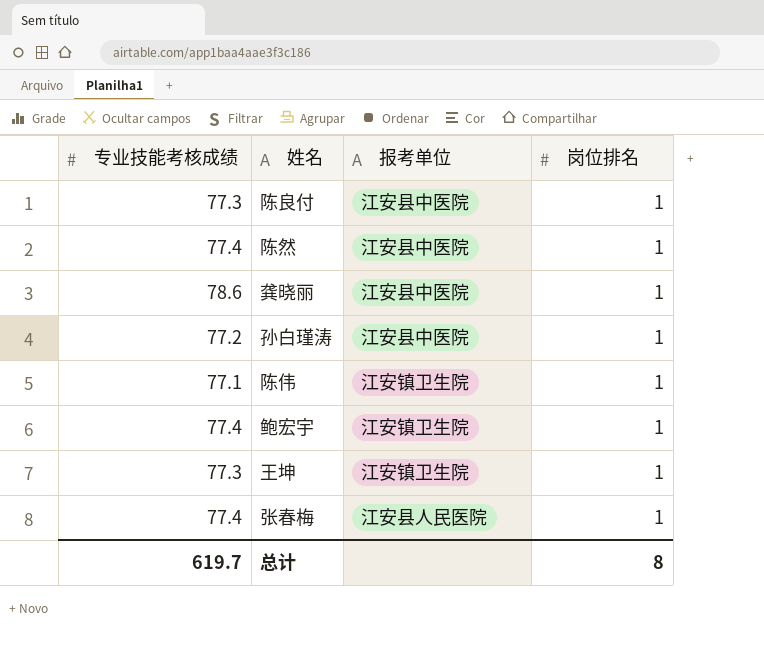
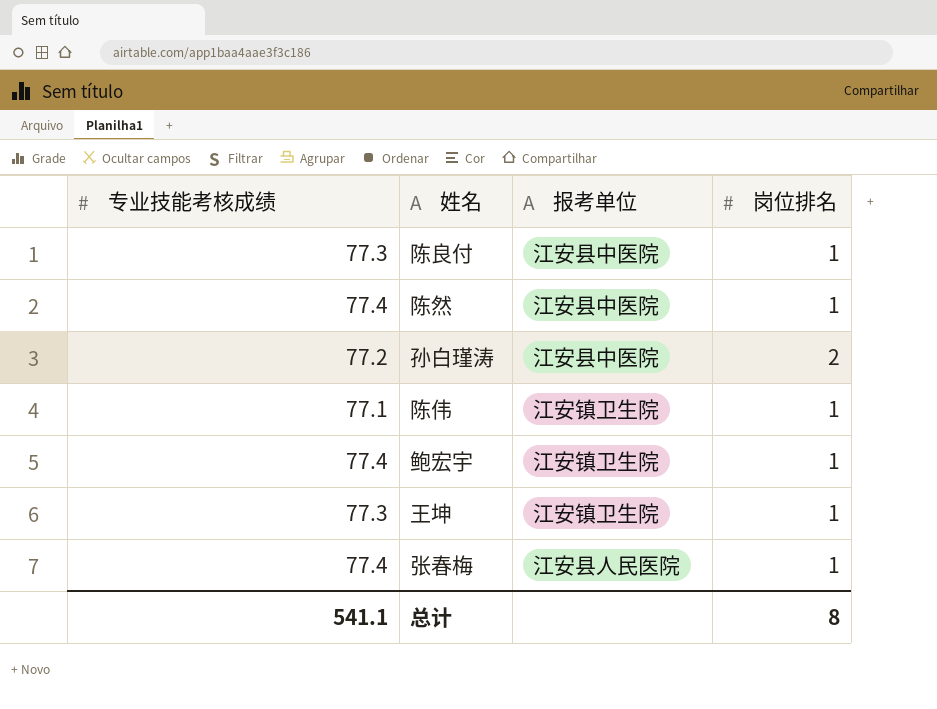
row 龚晓丽: 78.6 | 江安县中医院 | 1 -> none
孙白瑾涛 | 岗位排名: 1 -> 2
总计 | 专业技能考核成绩: 619.7 -> 541.1

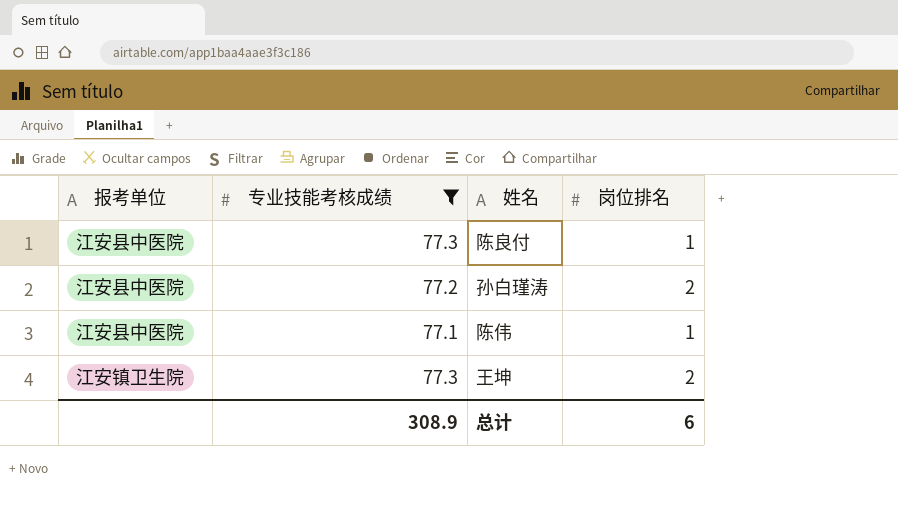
filter: none -> 专业技能考核成绩 != 77.4
column 报考单位 | position: 3 -> 1
陈伟 | 报考单位: 江安镇卫生院 -> 江安县中医院
王坤 | 岗位排名: 1 -> 2
总计 | 专业技能考核成绩: 541.1 -> 308.9
总计 | 岗位排名: 8 -> 6

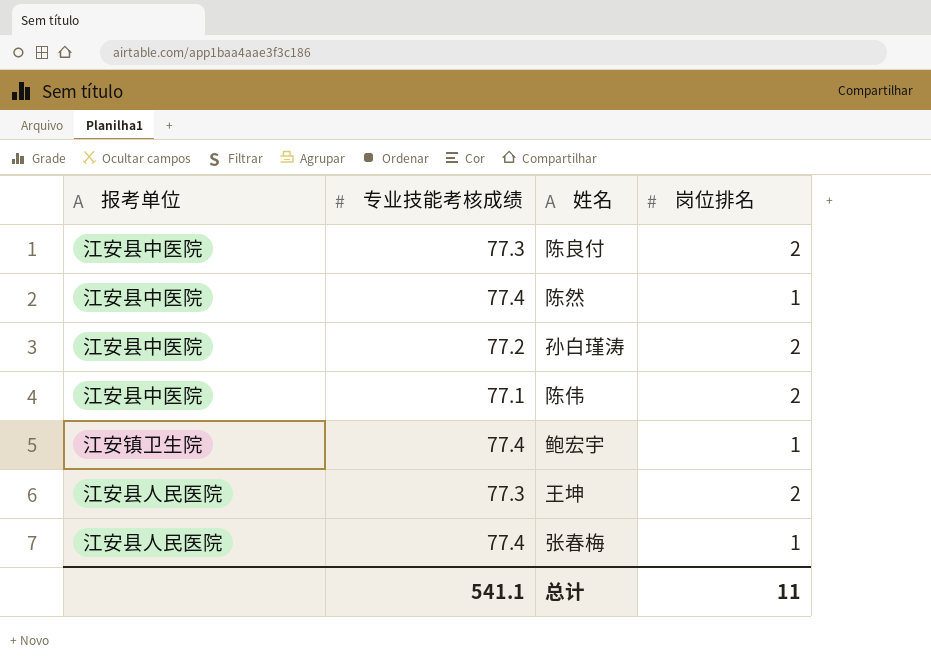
filter: 专业技能考核成绩 != 77.4 -> none
陈良付 | 岗位排名: 1 -> 2
陈伟 | 岗位排名: 1 -> 2
王坤 | 报考单位: 江安镇卫生院 -> 江安县人民医院
总计 | 专业技能考核成绩: 308.9 -> 541.1
总计 | 岗位排名: 6 -> 11

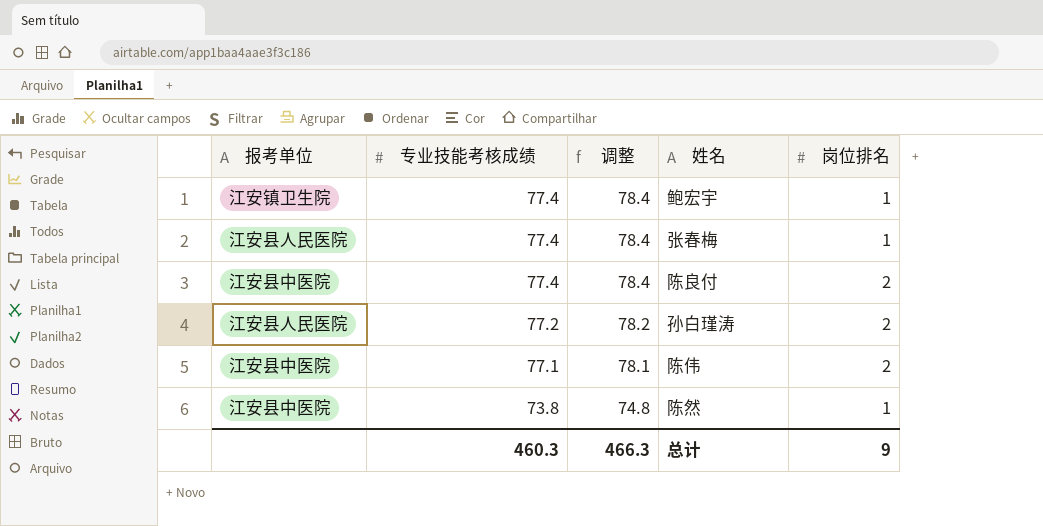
row order: none -> 专业技能考核成绩 descending
column 调整 | formula: none -> [专业技能考核成绩] + 1
row 王坤: 江安县人民医院 | 77.3 | 2 -> none
陈良付 | 专业技能考核成绩: 77.3 -> 77.4
孙白瑾涛 | 报考单位: 江安县中医院 -> 江安县人民医院
陈然 | 专业技能考核成绩: 77.4 -> 73.8
总计 | 专业技能考核成绩: 541.1 -> 460.3
总计 | 岗位排名: 11 -> 9

